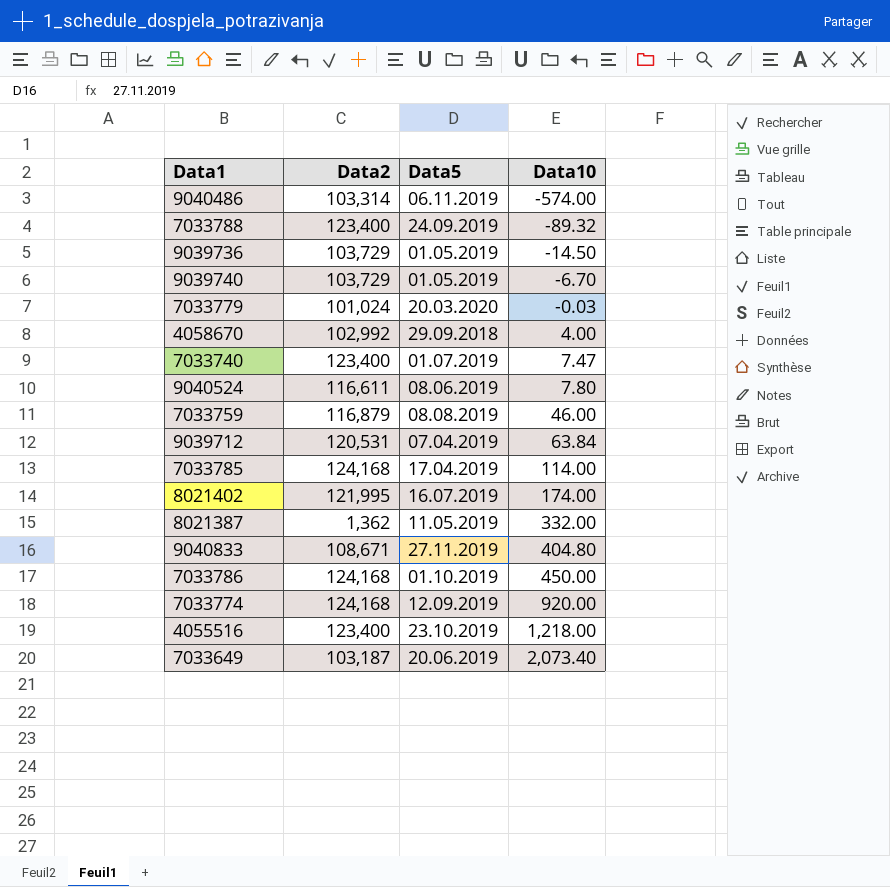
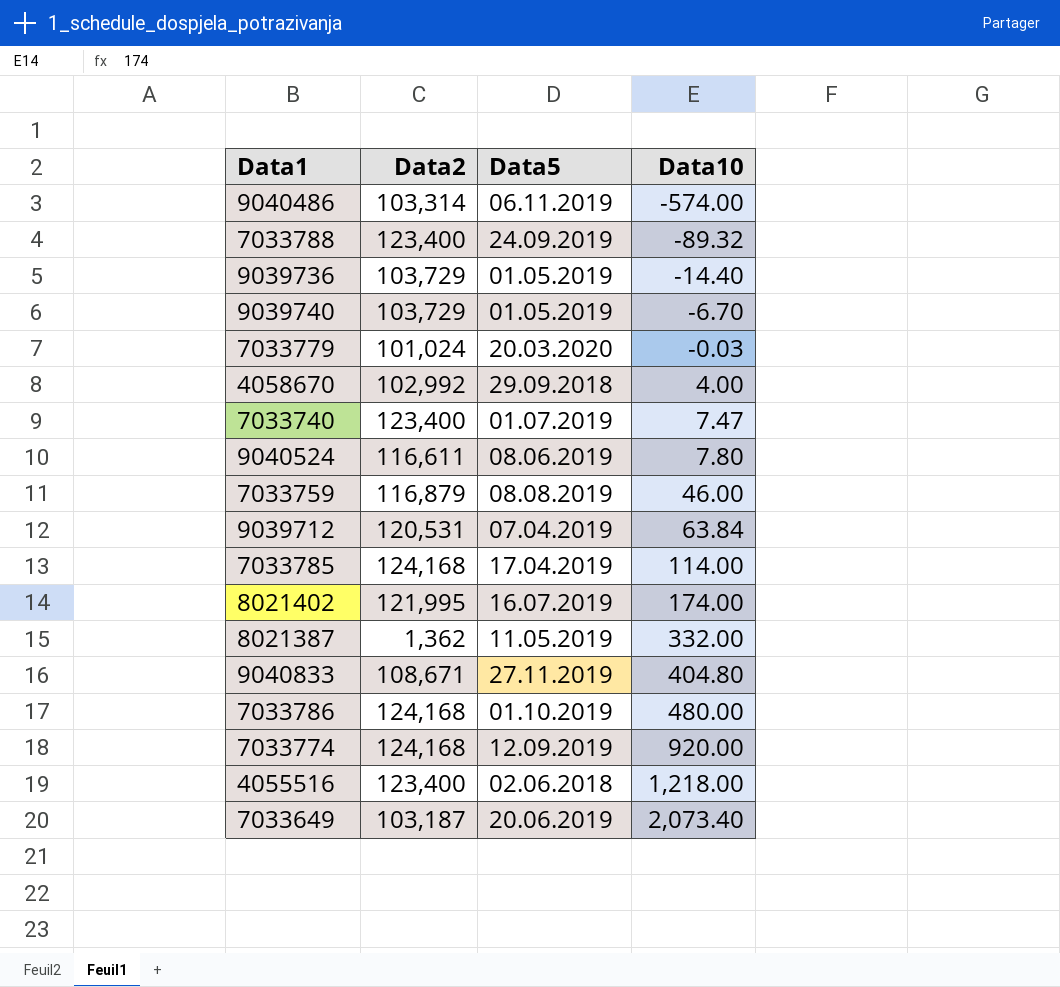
9039736 | Data10: -14.50 -> -14.40
7033786 | Data10: 450.00 -> 480.00
4055516 | Data5: 23.10.2019 -> 02.06.2018

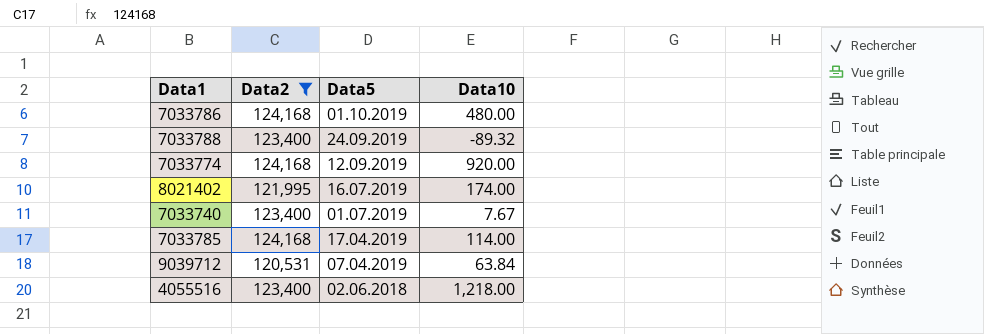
filter: none -> Data2 >= 120,531
row order: Data10 ascending -> Data5 descending
7033740 | Data10: 7.47 -> 7.67

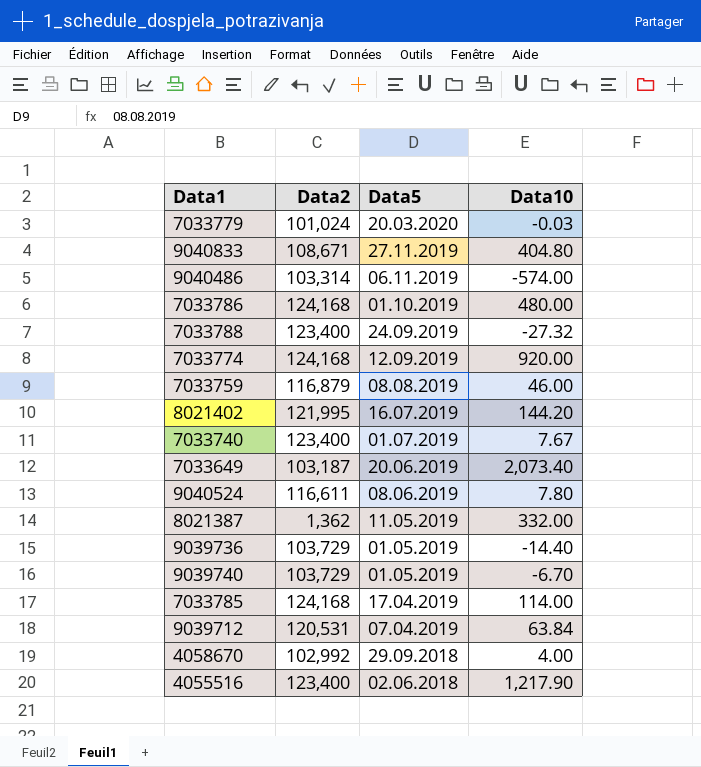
filter: Data2 >= 120,531 -> none
7033788 | Data10: -89.32 -> -27.32
8021402 | Data10: 174.00 -> 144.20
4055516 | Data10: 1,218.00 -> 1,217.90

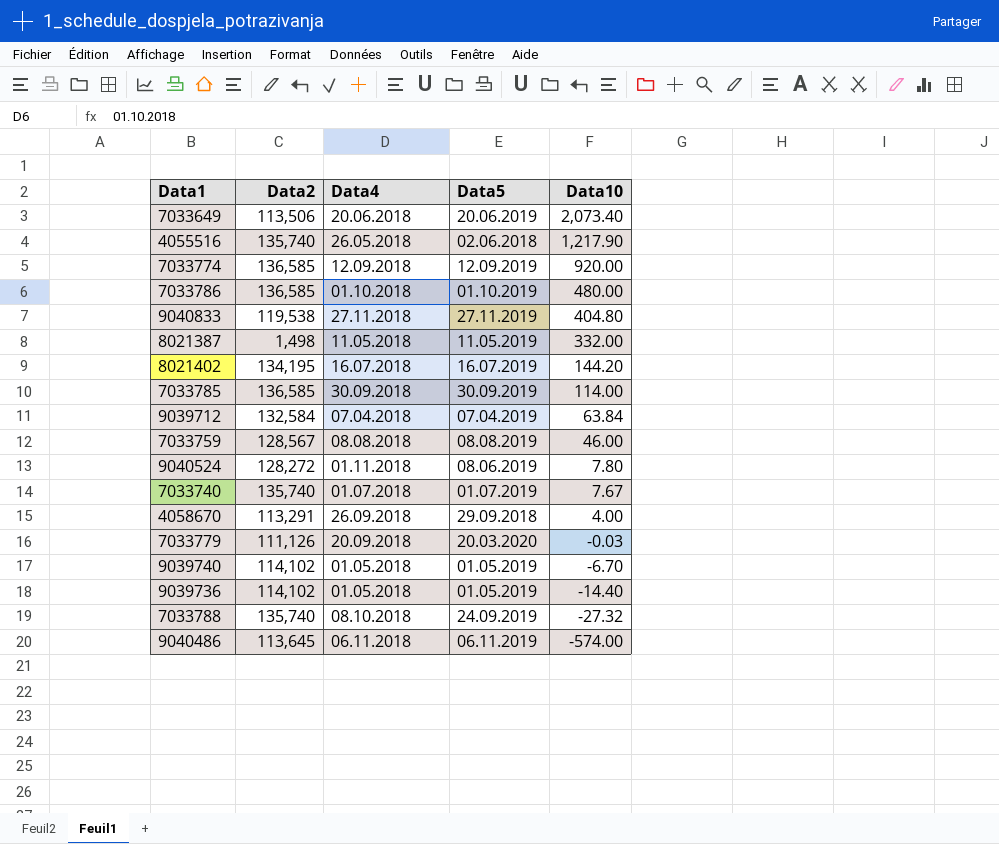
row order: Data5 descending -> Data10 descending
column Data4 | position: none -> 3
7033649 | Data2: 103,187 -> 113,506
4055516 | Data2: 123,400 -> 135,740
7033774 | Data2: 124,168 -> 136,585
7033786 | Data2: 124,168 -> 136,585
9040833 | Data2: 108,671 -> 119,538
8021387 | Data2: 1,362 -> 1,498
8021402 | Data2: 121,995 -> 134,195
7033785 | Data2: 124,168 -> 136,585
7033785 | Data5: 17.04.2019 -> 30.09.2019
9039712 | Data2: 120,531 -> 132,584
7033759 | Data2: 116,879 -> 128,567
9040524 | Data2: 116,611 -> 128,272
7033740 | Data2: 123,400 -> 135,740
4058670 | Data2: 102,992 -> 113,291
7033779 | Data2: 101,024 -> 111,126
9039740 | Data2: 103,729 -> 114,102
9039736 | Data2: 103,729 -> 114,102
7033788 | Data2: 123,400 -> 135,740
9040486 | Data2: 103,314 -> 113,645

